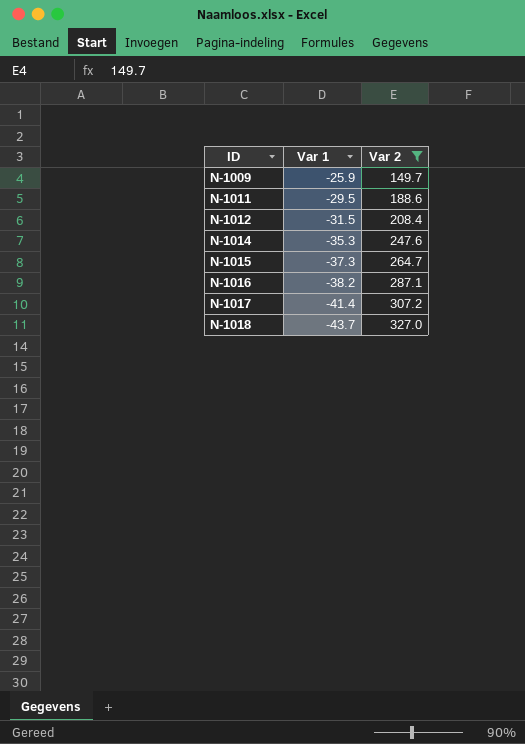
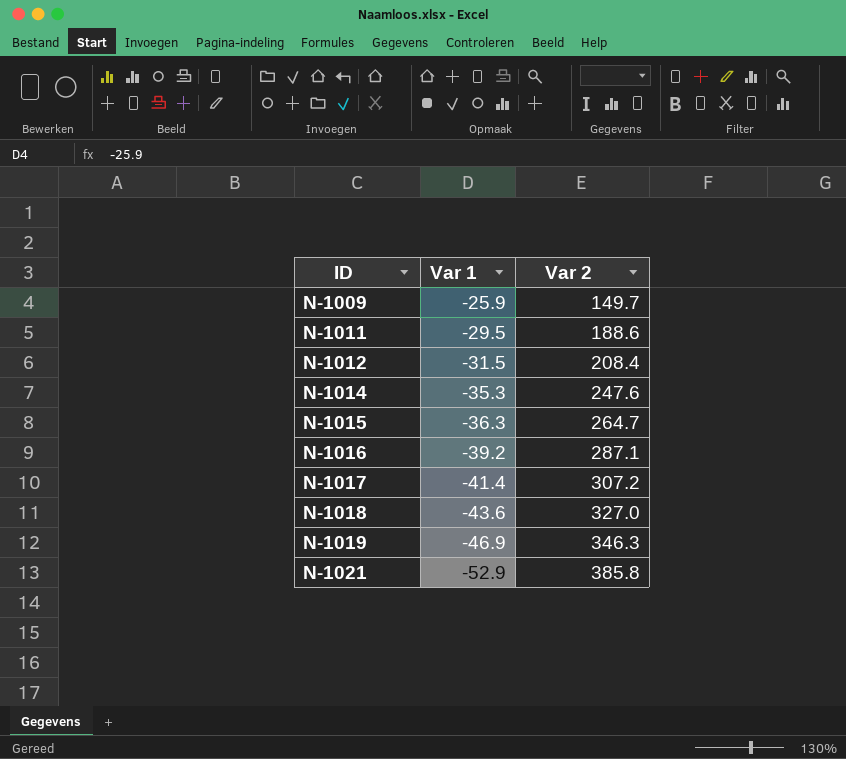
filter: Var 2 <= 327.0 -> none
N-1015 | Var 1: -37.3 -> -36.3
N-1016 | Var 1: -38.2 -> -39.2
N-1018 | Var 1: -43.7 -> -43.6

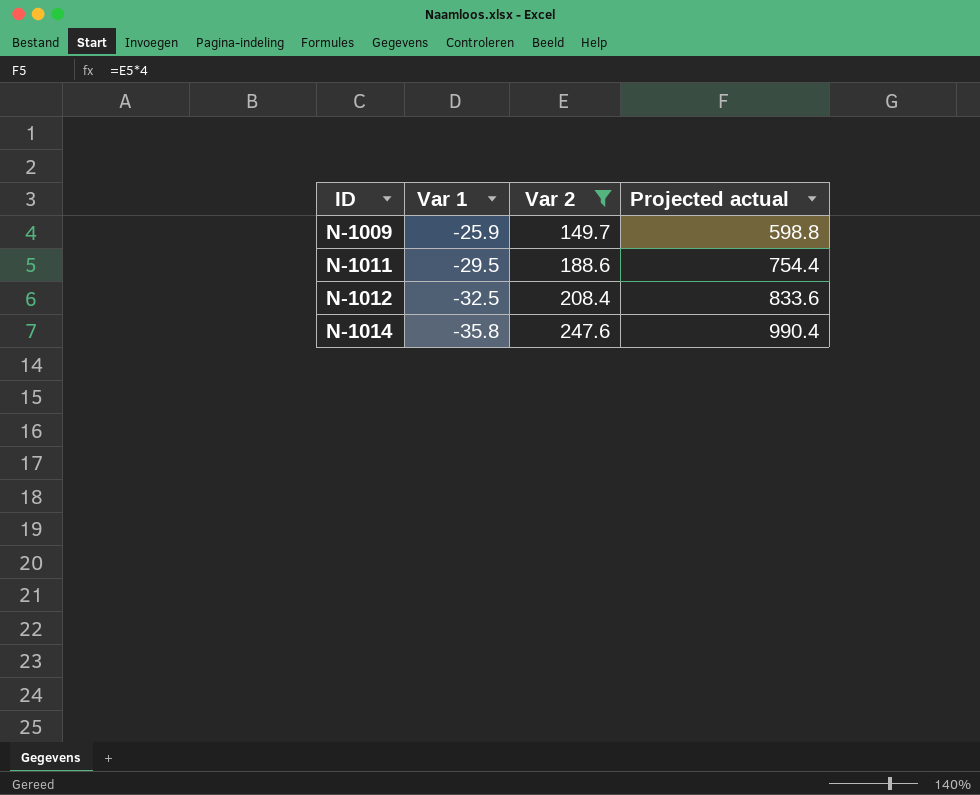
filter: none -> Var 2 <= 247.6
column Projected actual | formula: none -> [Var 2] * 4
N-1012 | Var 1: -31.5 -> -32.5
N-1014 | Var 1: -35.3 -> -35.8

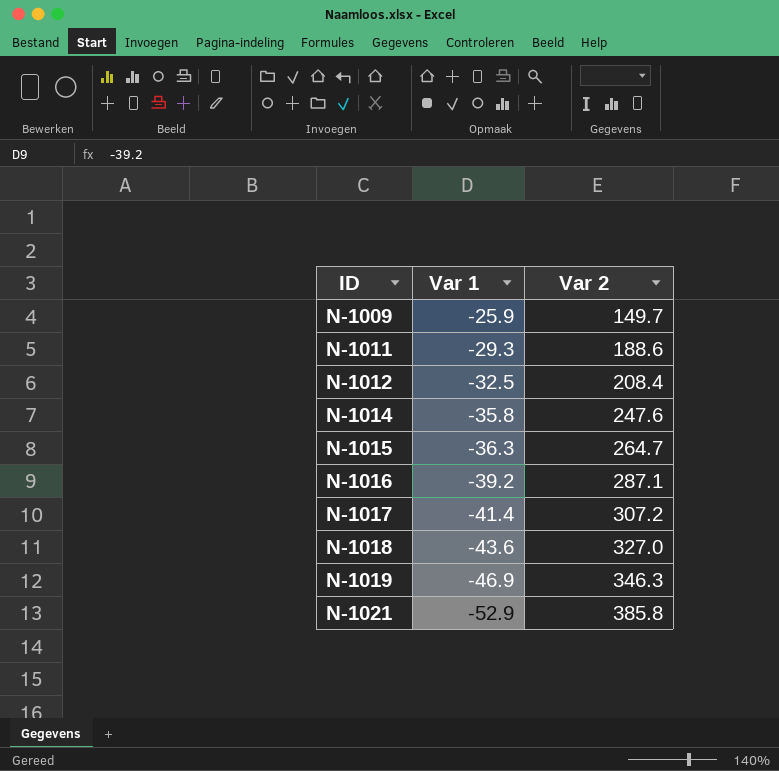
filter: Var 2 <= 247.6 -> none
column Projected actual | formula: [Var 2] * 4 -> none
N-1011 | Var 1: -29.5 -> -29.3

